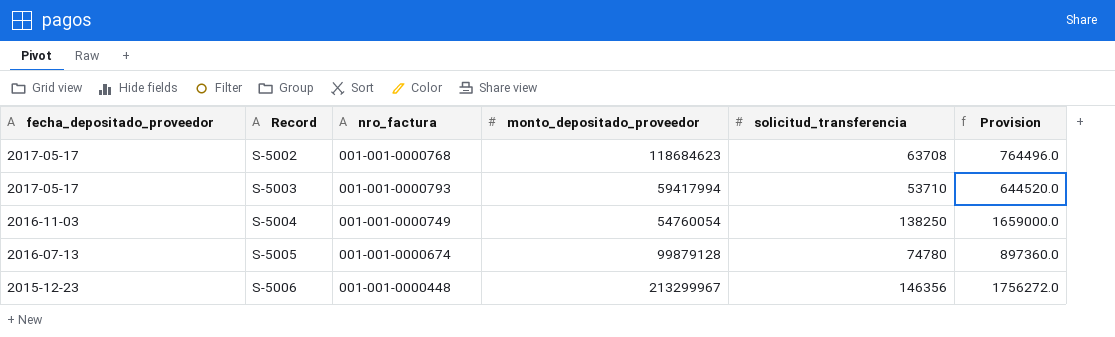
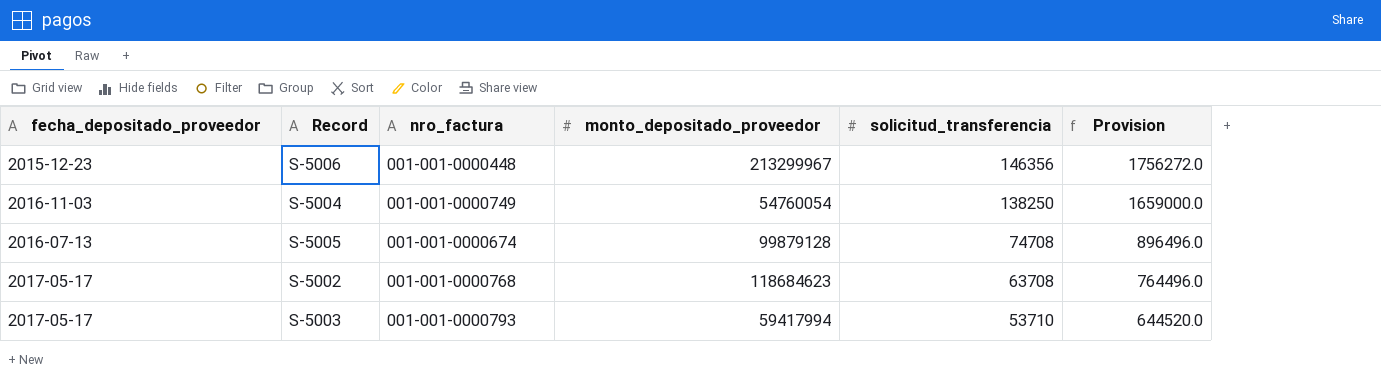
row order: fecha_depositado_proveedor descending -> solicitud_transferencia descending
S-5005 | solicitud_transferencia: 74780 -> 74708
S-5005 | Provision: 897360.0 -> 896496.0

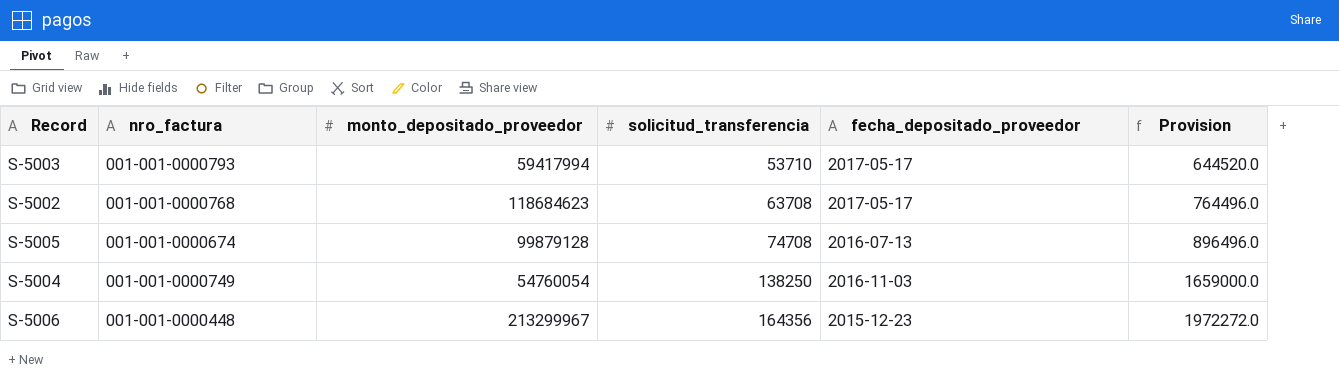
row order: solicitud_transferencia descending -> solicitud_transferencia ascending
column fecha_depositado_proveedor | position: 1 -> 5
S-5006 | solicitud_transferencia: 146356 -> 164356
S-5006 | Provision: 1756272.0 -> 1972272.0

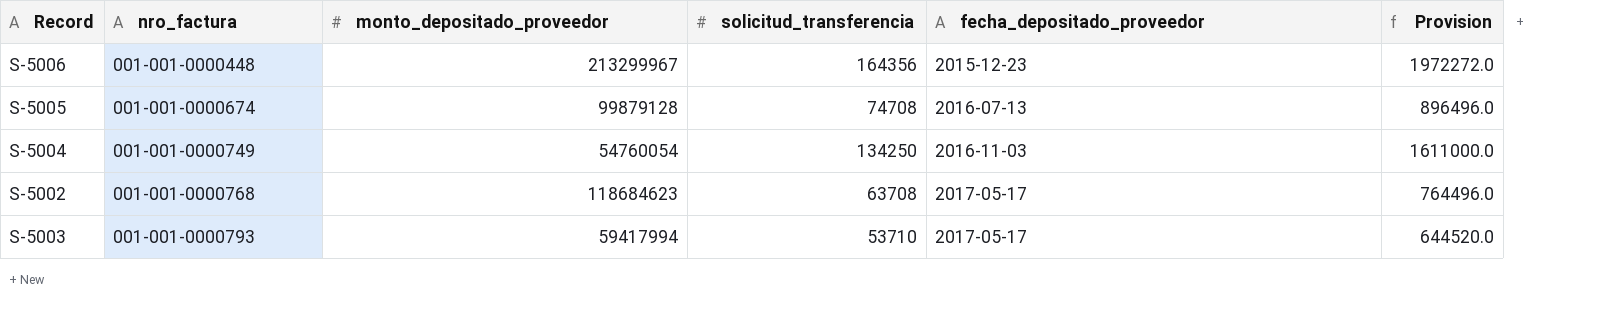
row order: solicitud_transferencia ascending -> nro_factura ascending
S-5004 | solicitud_transferencia: 138250 -> 134250
S-5004 | Provision: 1659000.0 -> 1611000.0

